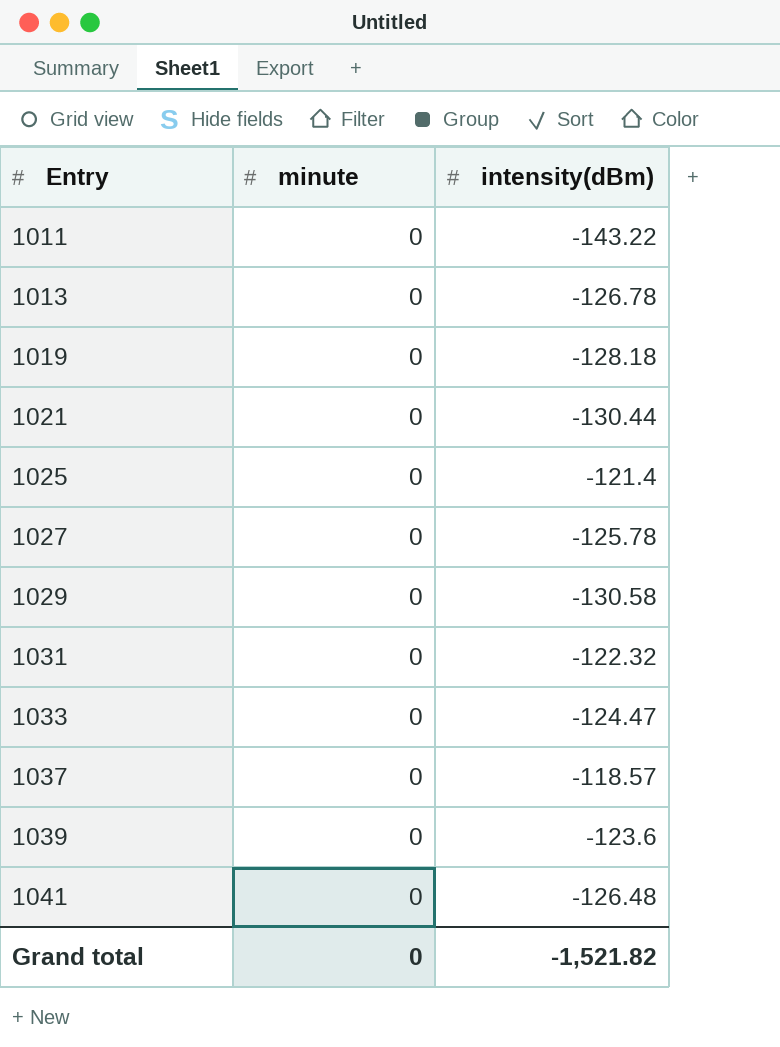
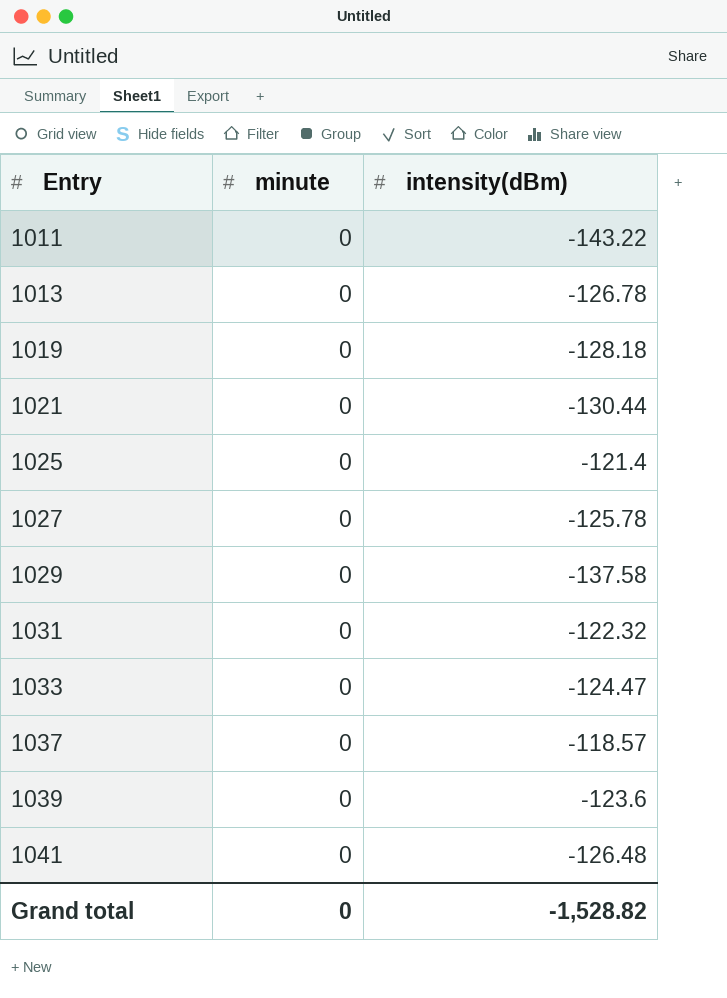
1029 | intensity(dBm): -130.58 -> -137.58
Grand total | intensity(dBm): -1,521.82 -> -1,528.82

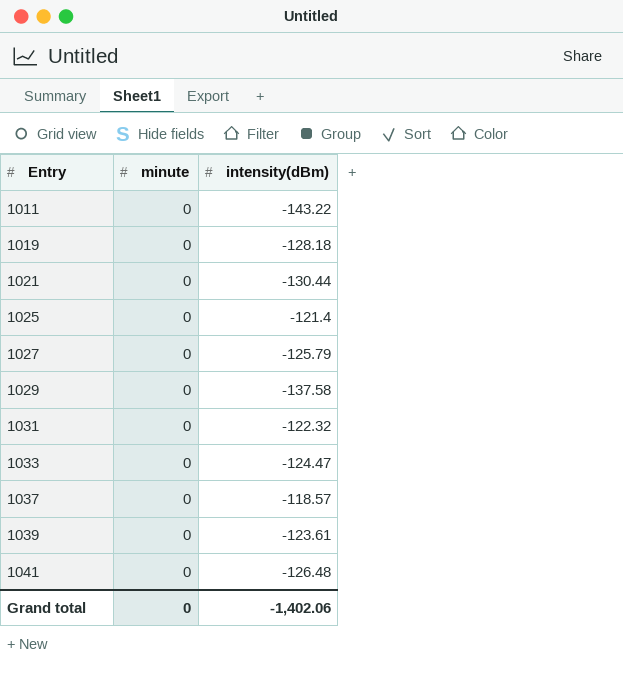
row 1013: 0 | -126.78 -> none
1027 | intensity(dBm): -125.78 -> -125.79
1039 | intensity(dBm): -123.6 -> -123.61
Grand total | intensity(dBm): -1,528.82 -> -1,402.06

